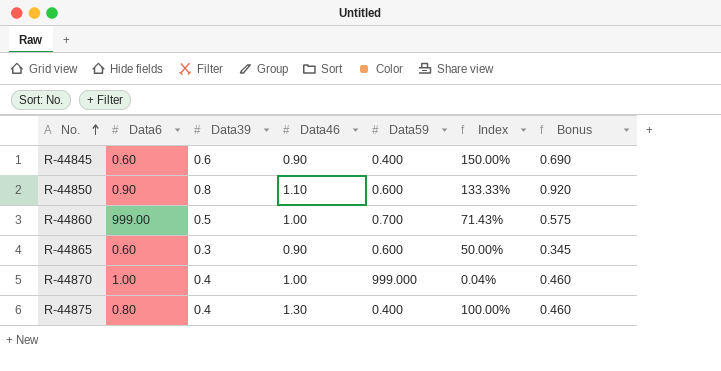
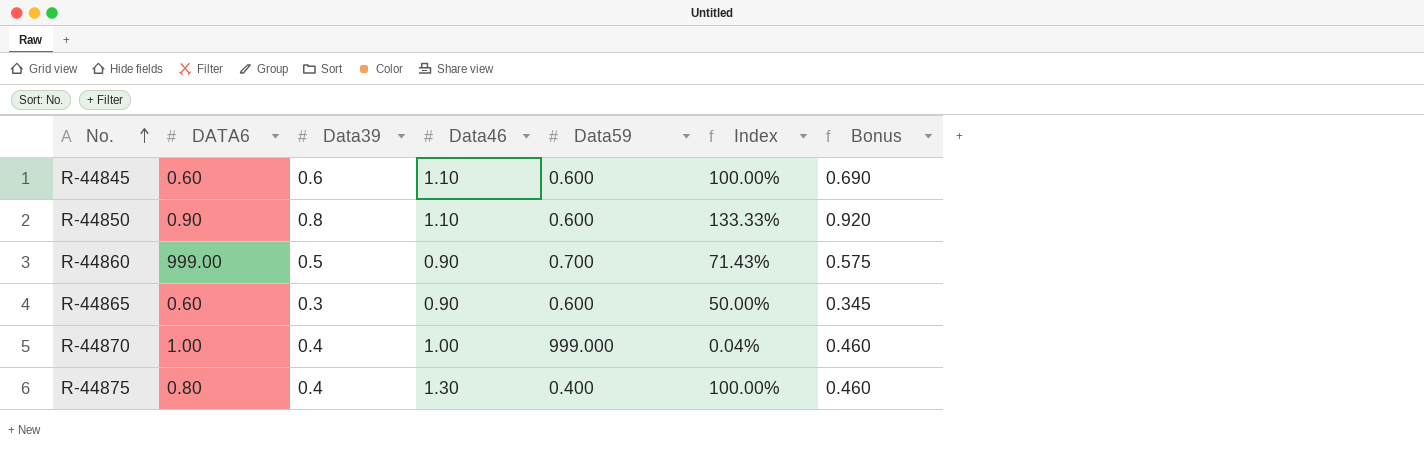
column name: Data6 -> DATA6
R-44845 | Data46: 0.90 -> 1.10
R-44845 | Data59: 0.400 -> 0.600
R-44845 | Index: 150.00% -> 100.00%
R-44860 | Data46: 1.00 -> 0.90

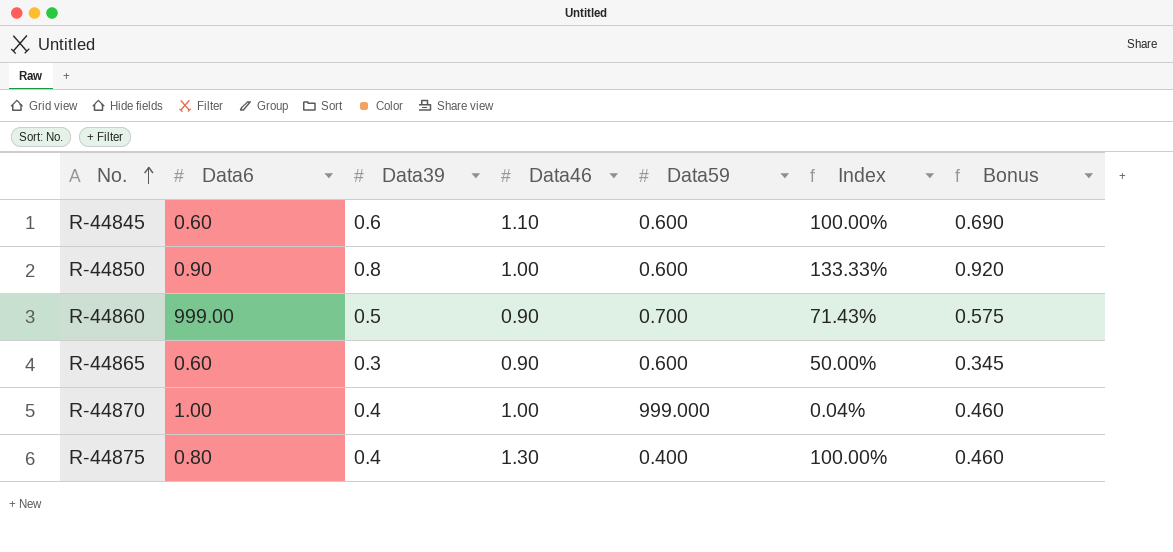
column name: DATA6 -> Data6
R-44850 | Data46: 1.10 -> 1.00

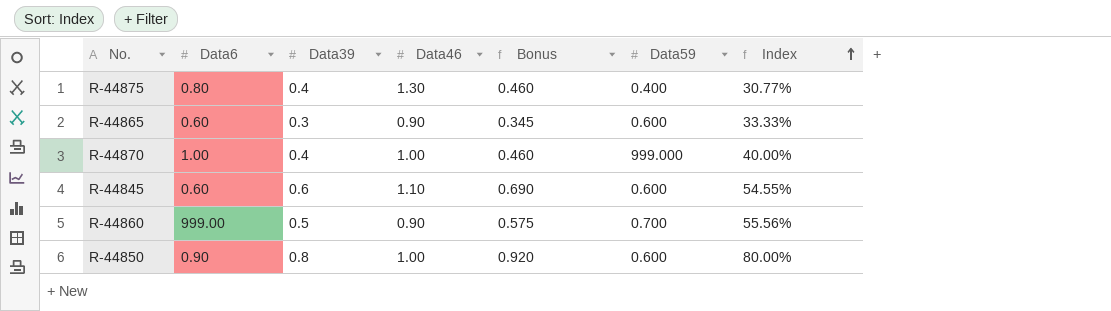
row order: No. ascending -> Index ascending
column Bonus | position: 7 -> 5
column Index | formula: [Data39] / [Data59] -> [Data39] / [Data46]

